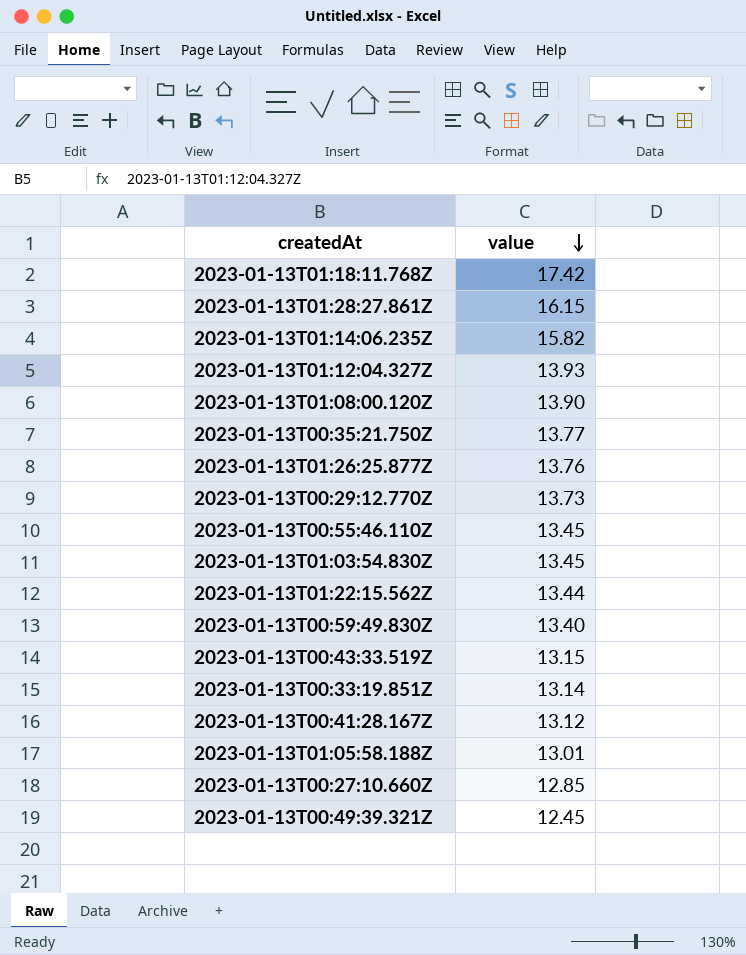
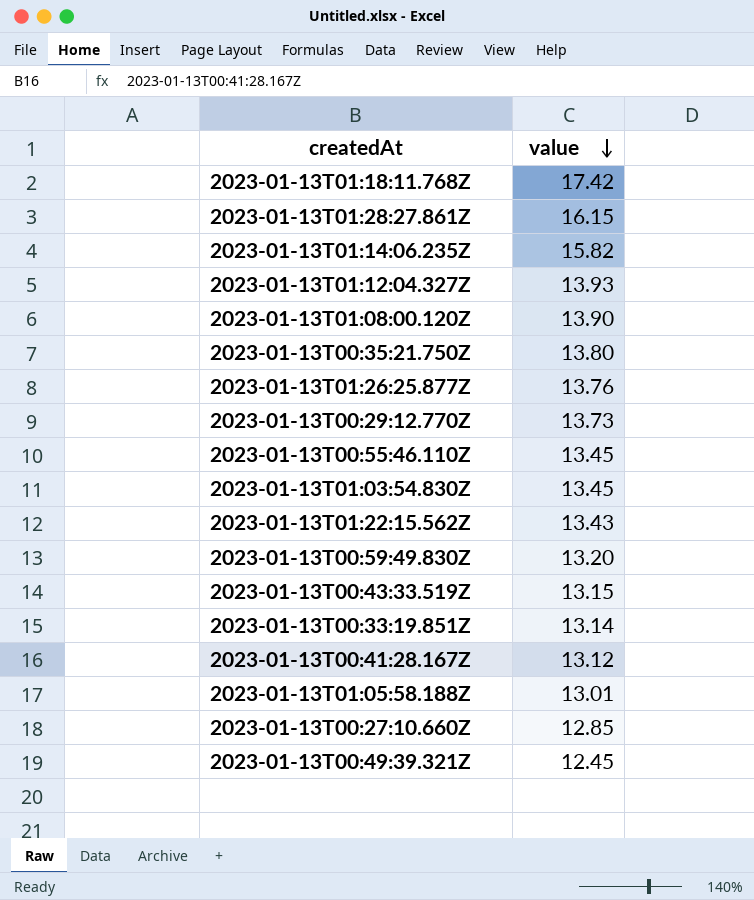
2023-01-13T00:35:21.750Z | value: 13.77 -> 13.80
2023-01-13T01:22:15.562Z | value: 13.44 -> 13.43
2023-01-13T00:59:49.830Z | value: 13.40 -> 13.20

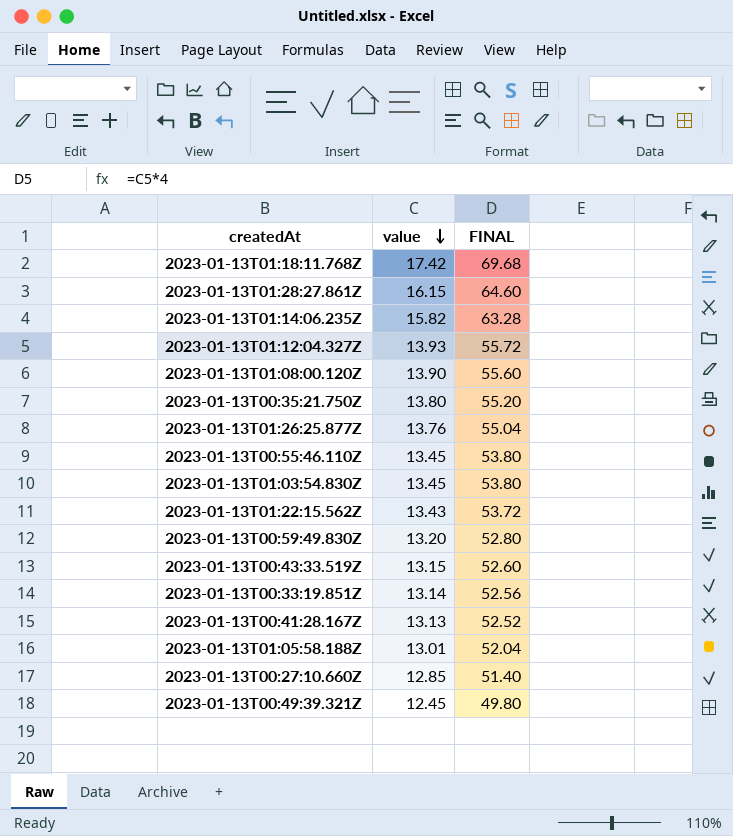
column FINAL | formula: none -> [value] * 4
row 2023-01-13T00:29:12.770Z: 13.73 -> none
2023-01-13T00:41:28.167Z | value: 13.12 -> 13.13

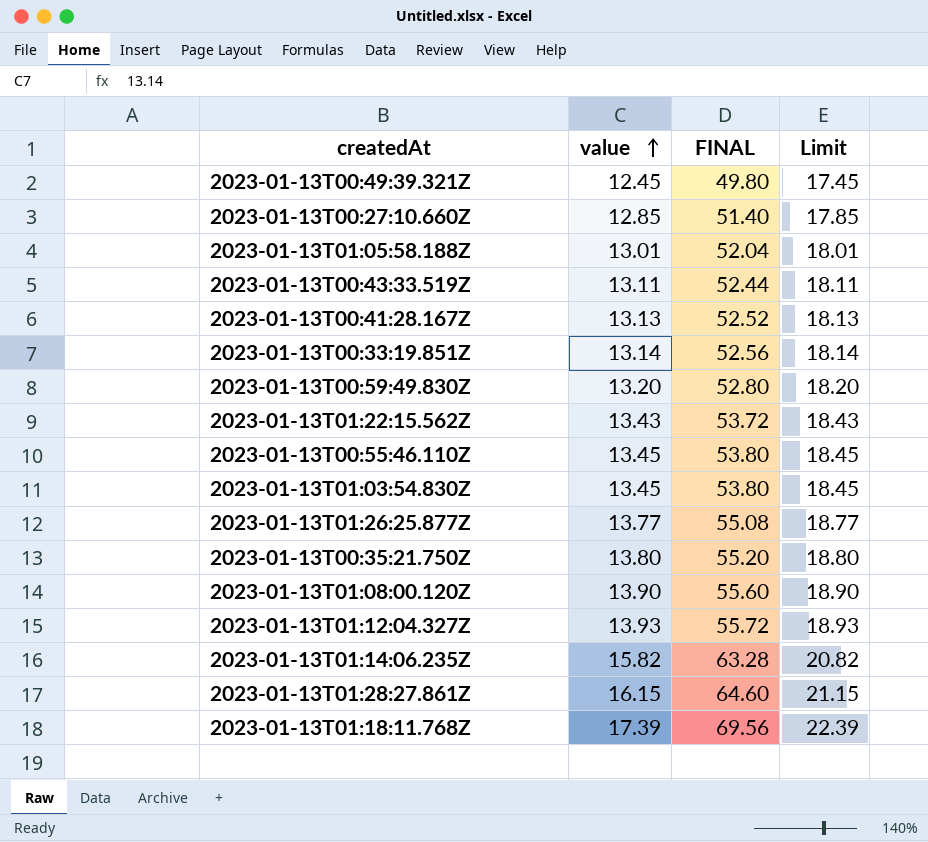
row order: value descending -> value ascending
column Limit | formula: none -> [value] + 5
2023-01-13T00:43:33.519Z | value: 13.15 -> 13.11
2023-01-13T00:43:33.519Z | FINAL: 52.60 -> 52.44
2023-01-13T01:26:25.877Z | value: 13.76 -> 13.77
2023-01-13T01:26:25.877Z | FINAL: 55.04 -> 55.08
2023-01-13T01:18:11.768Z | value: 17.42 -> 17.39
2023-01-13T01:18:11.768Z | FINAL: 69.68 -> 69.56

